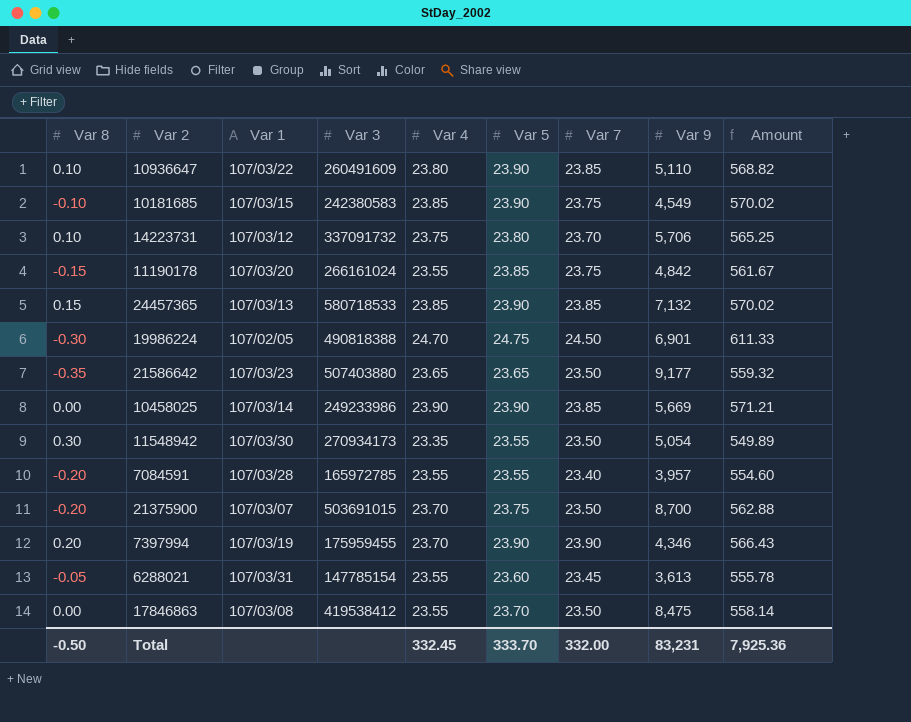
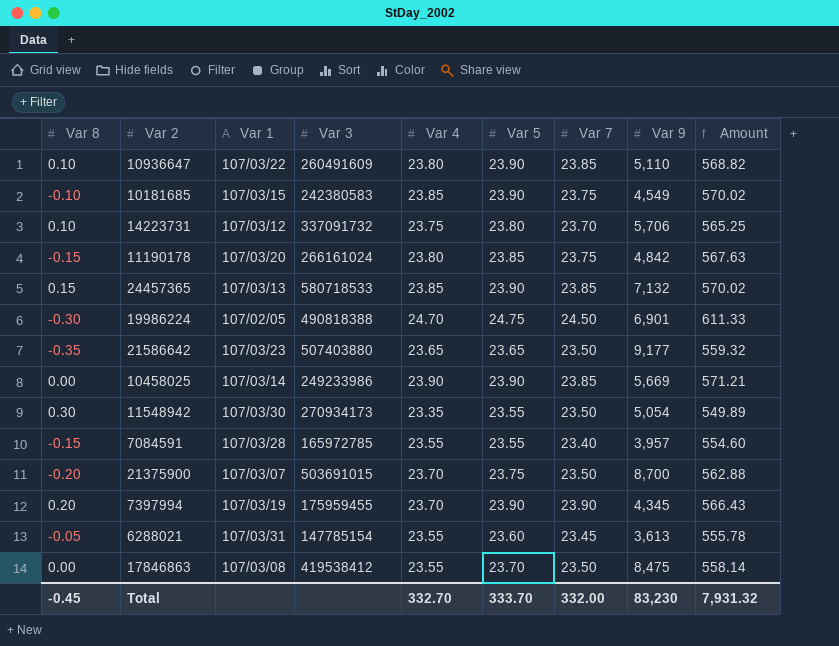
11190178 | Var 4: 23.55 -> 23.80
11190178 | Amount: 561.67 -> 567.63
7084591 | Var 8: -0.20 -> -0.15
7397994 | Var 9: 4,346 -> 4,345
Total | Var 8: -0.50 -> -0.45
Total | Var 4: 332.45 -> 332.70
Total | Var 9: 83,231 -> 83,230
Total | Amount: 7,925.36 -> 7,931.32

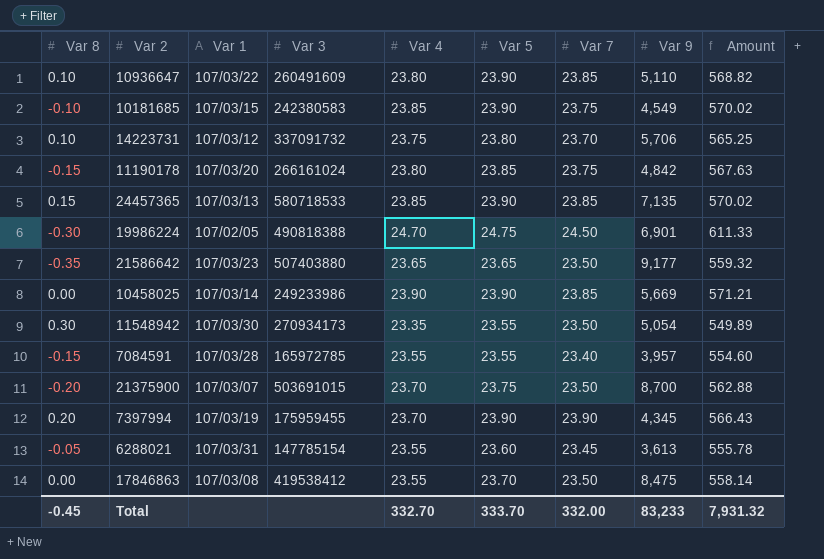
24457365 | Var 9: 7,132 -> 7,135
Total | Var 9: 83,230 -> 83,233

